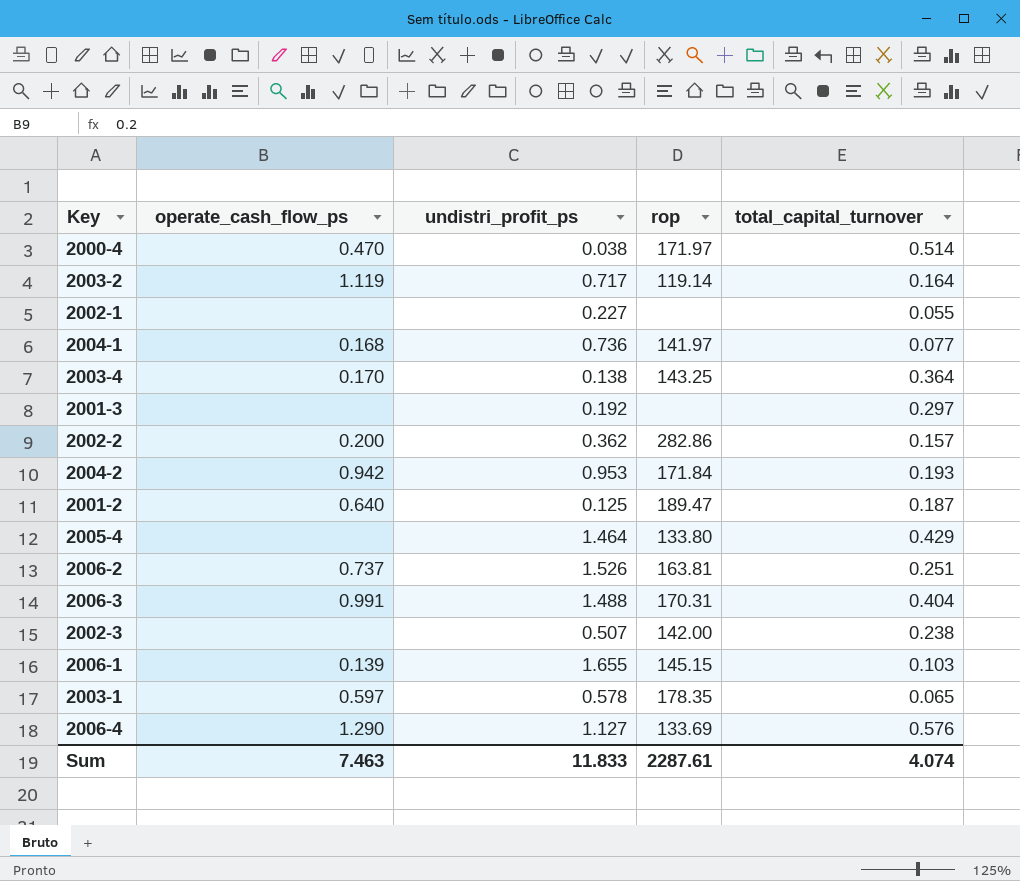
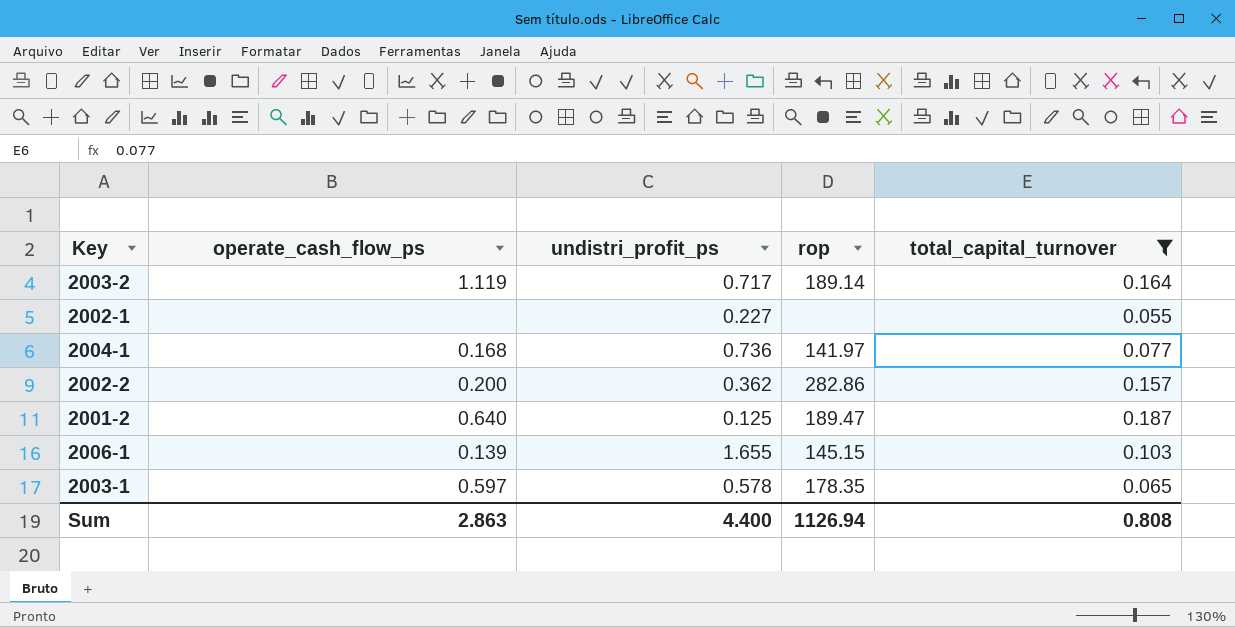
filter: none -> total_capital_turnover <= 0.187
2003-2 | rop: 119.14 -> 189.14
Sum | operate_cash_flow_ps: 7.463 -> 2.863
Sum | undistri_profit_ps: 11.833 -> 4.400
Sum | rop: 2287.61 -> 1126.94
Sum | total_capital_turnover: 4.074 -> 0.808

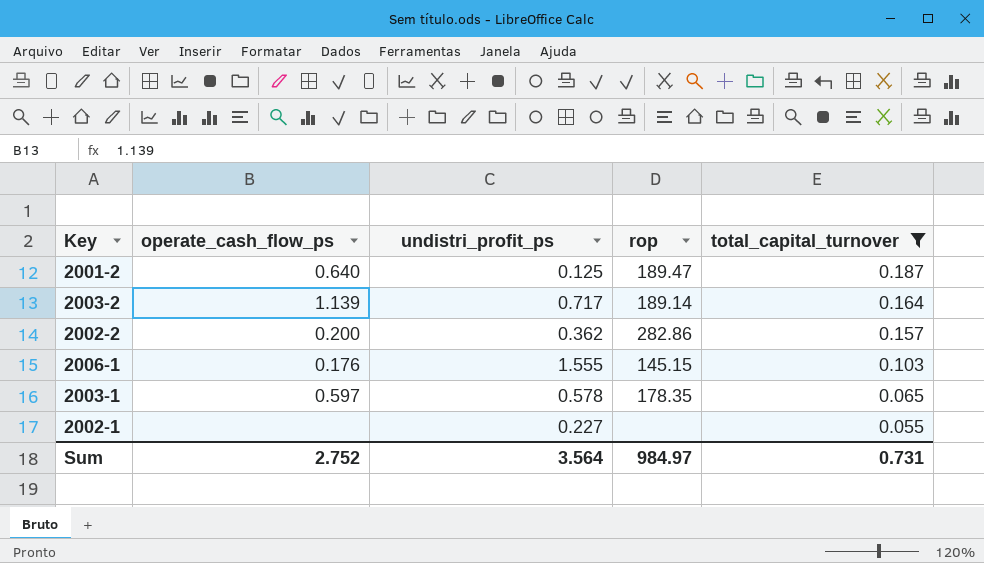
row order: none -> total_capital_turnover descending
row 2004-1: 0.168 | 0.736 | 141.97 | 0.077 -> none
2003-2 | operate_cash_flow_ps: 1.119 -> 1.139
2006-1 | operate_cash_flow_ps: 0.139 -> 0.176
2006-1 | undistri_profit_ps: 1.655 -> 1.555
Sum | operate_cash_flow_ps: 2.863 -> 2.752
Sum | undistri_profit_ps: 4.400 -> 3.564
Sum | rop: 1126.94 -> 984.97
Sum | total_capital_turnover: 0.808 -> 0.731

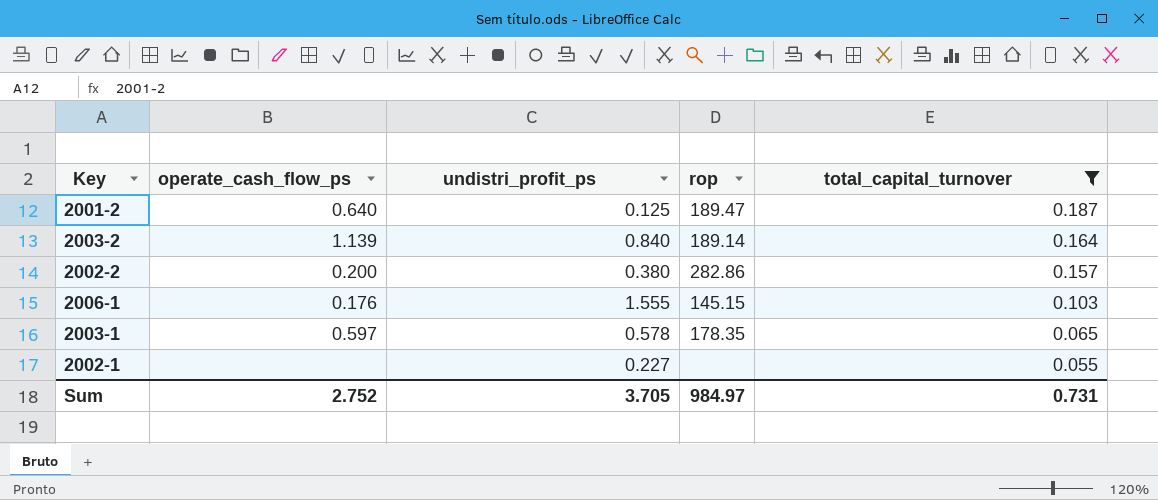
2003-2 | undistri_profit_ps: 0.717 -> 0.840
2002-2 | undistri_profit_ps: 0.362 -> 0.380
Sum | undistri_profit_ps: 3.564 -> 3.705

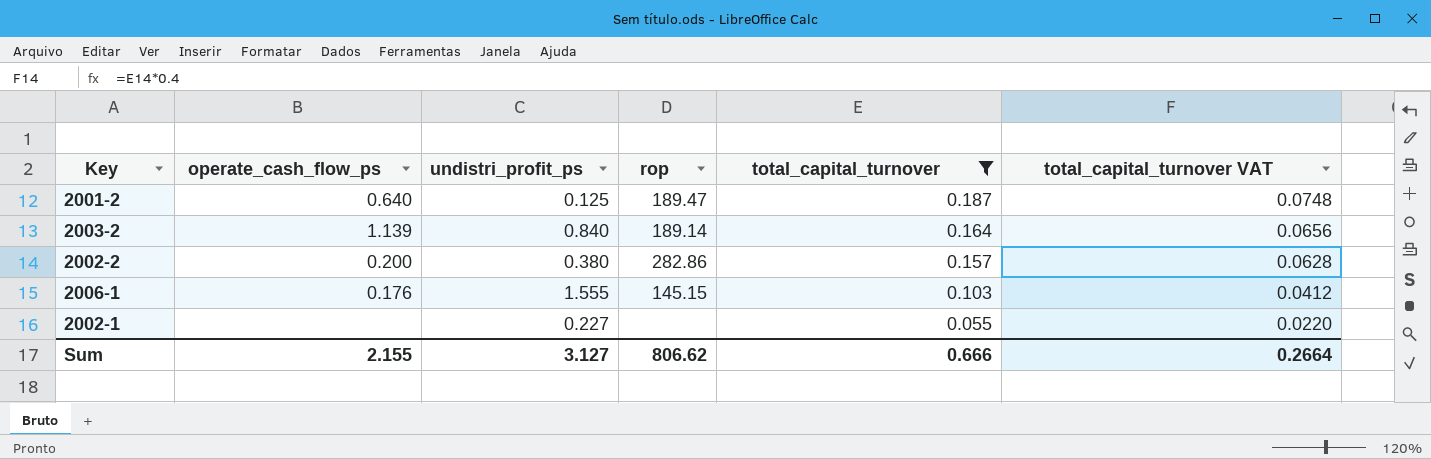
column total_capital_turnover VAT | formula: none -> [total_capital_turnover] * 0.4
row 2003-1: 0.597 | 0.578 | 178.35 | 0.065 -> none
Sum | operate_cash_flow_ps: 2.752 -> 2.155
Sum | undistri_profit_ps: 3.705 -> 3.127
Sum | rop: 984.97 -> 806.62
Sum | total_capital_turnover: 0.731 -> 0.666

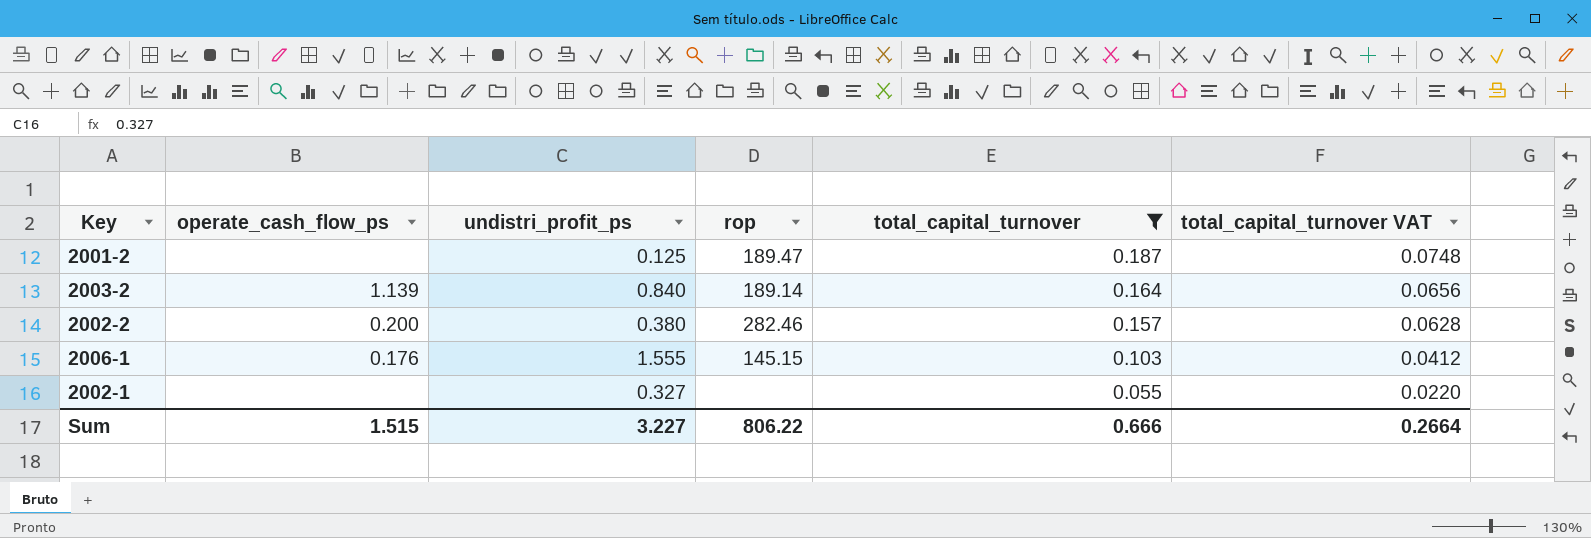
2001-2 | operate_cash_flow_ps: 0.640 -> none
2002-2 | rop: 282.86 -> 282.46
2002-1 | undistri_profit_ps: 0.227 -> 0.327
Sum | operate_cash_flow_ps: 2.155 -> 1.515
Sum | undistri_profit_ps: 3.127 -> 3.227
Sum | rop: 806.62 -> 806.22

